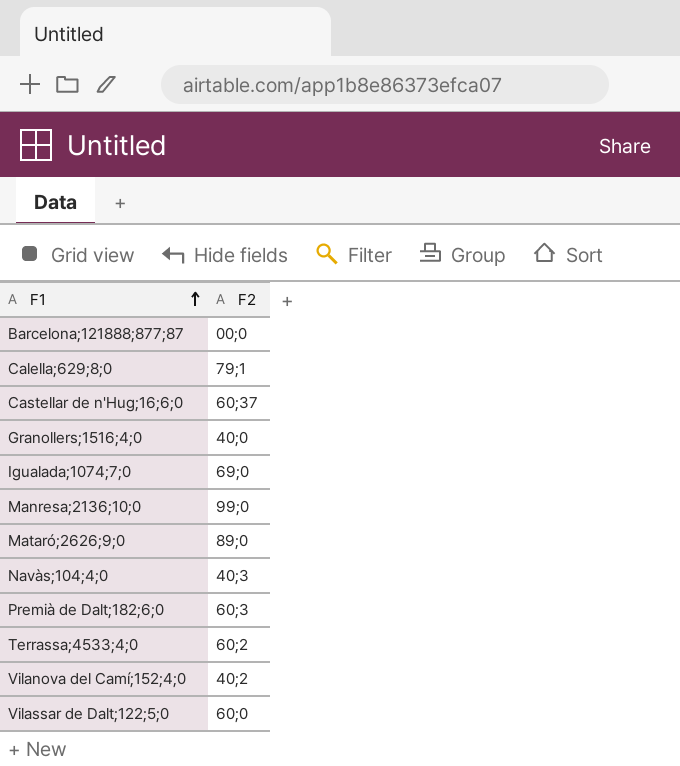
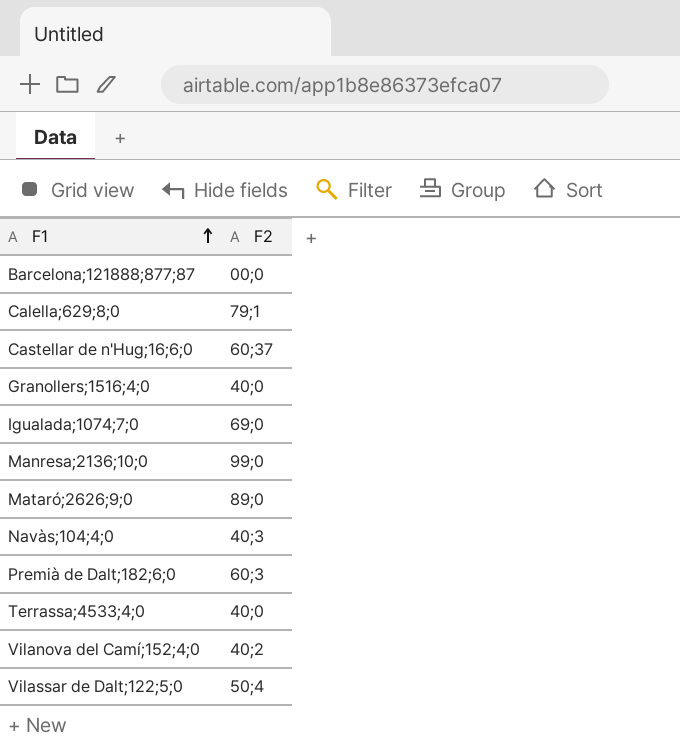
Terrassa;4533;4;0 | F2: 60;2 -> 40;0
Vilassar de Dalt;122;5;0 | F2: 60;0 -> 50;4

